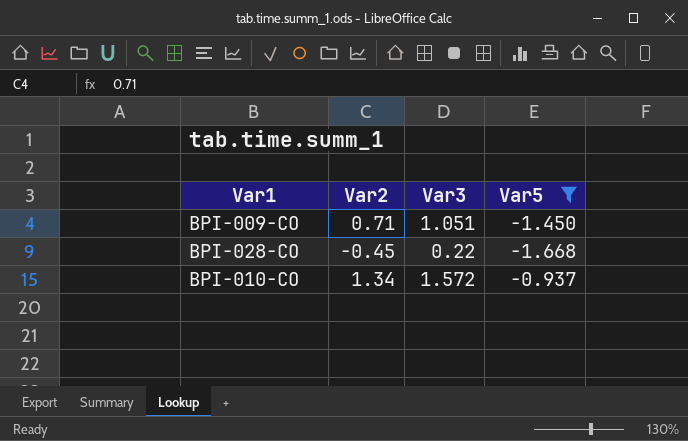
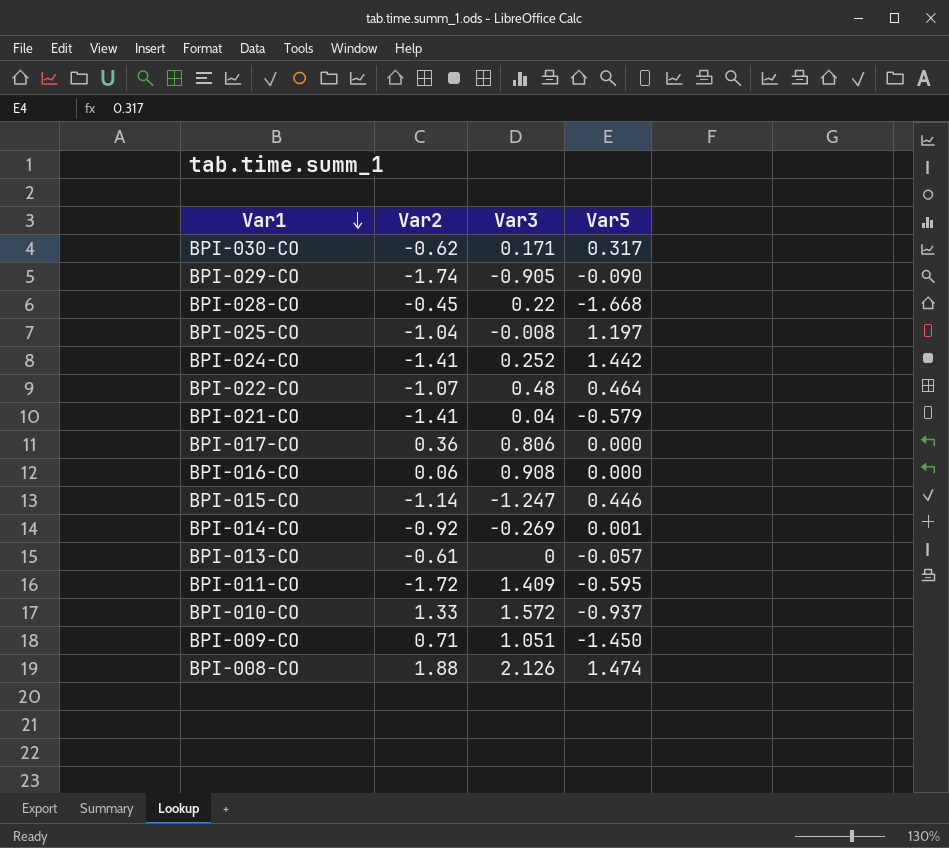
filter: Var5 <= -0.937 -> none
row order: none -> Var1 descending
BPI-010-CO | Var2: 1.34 -> 1.33

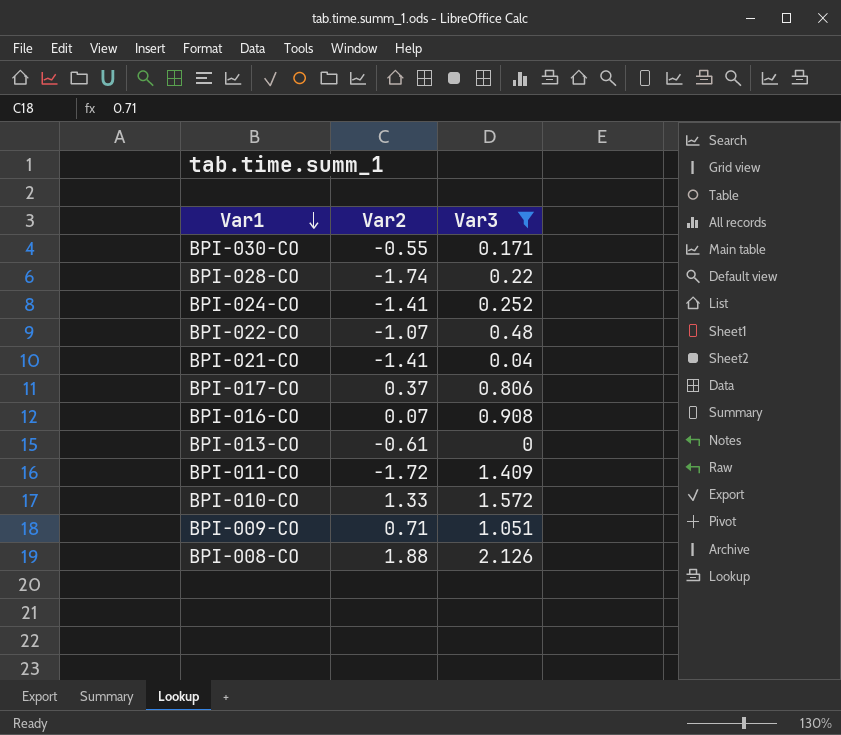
filter: none -> Var3 >= 0
column Var5 | position: 4 -> none
BPI-030-CO | Var2: -0.62 -> -0.55
BPI-028-CO | Var2: -0.45 -> -1.74
BPI-017-CO | Var2: 0.36 -> 0.37
BPI-016-CO | Var2: 0.06 -> 0.07

